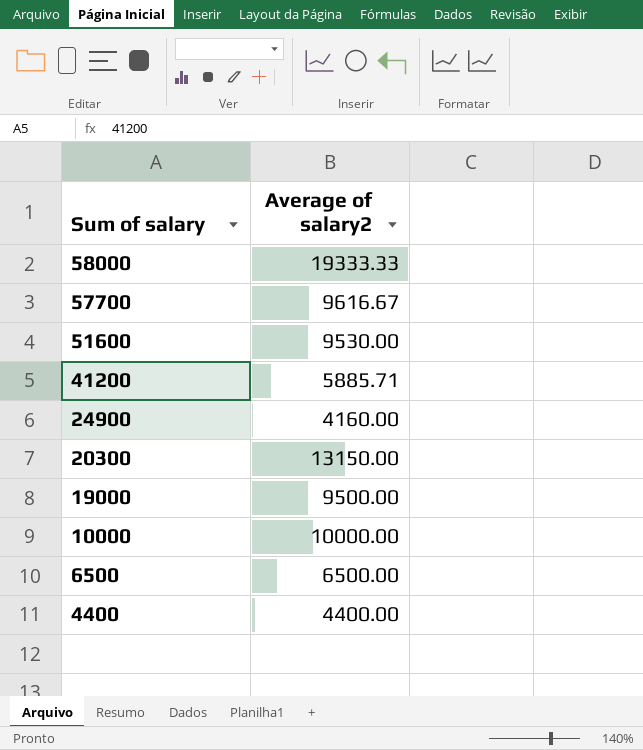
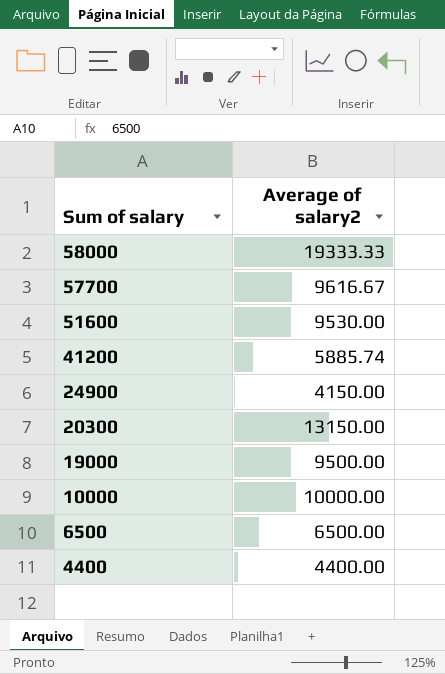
41200 | Average of salary2: 5885.71 -> 5885.74
24900 | Average of salary2: 4160.00 -> 4150.00

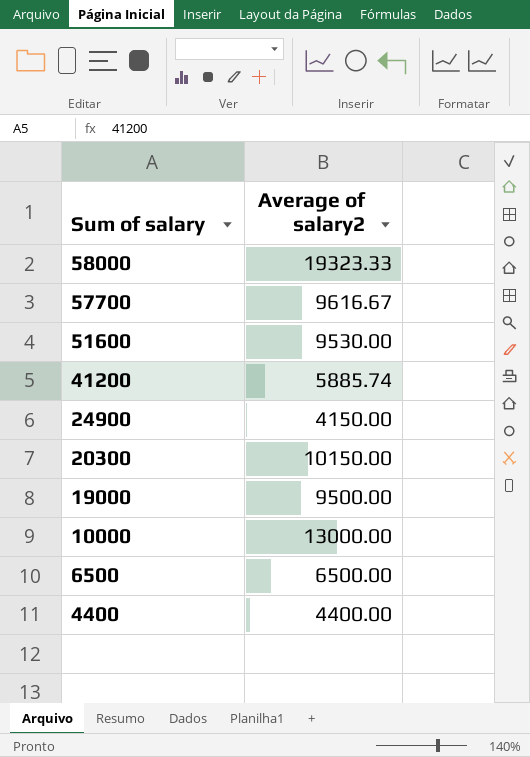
58000 | Average of salary2: 19333.33 -> 19323.33
20300 | Average of salary2: 13150.00 -> 10150.00
10000 | Average of salary2: 10000.00 -> 13000.00

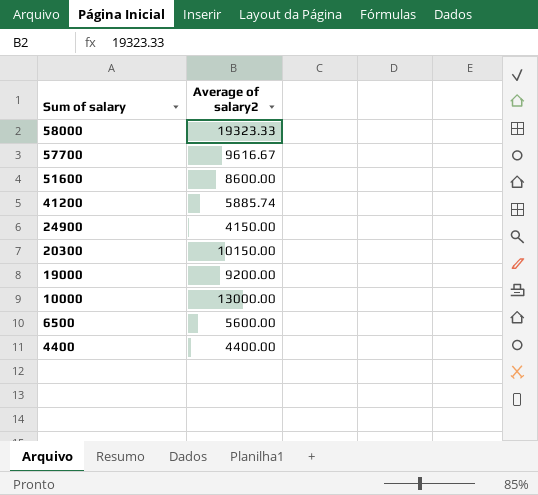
51600 | Average of salary2: 9530.00 -> 8600.00
19000 | Average of salary2: 9500.00 -> 9200.00
6500 | Average of salary2: 6500.00 -> 5600.00

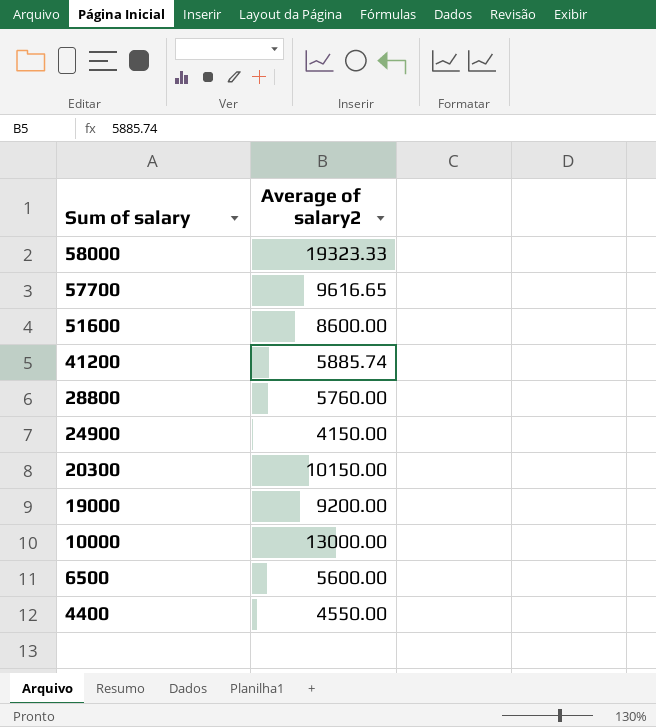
57700 | Average of salary2: 9616.67 -> 9616.65
row 28800: none -> 5760.00
4400 | Average of salary2: 4400.00 -> 4550.00

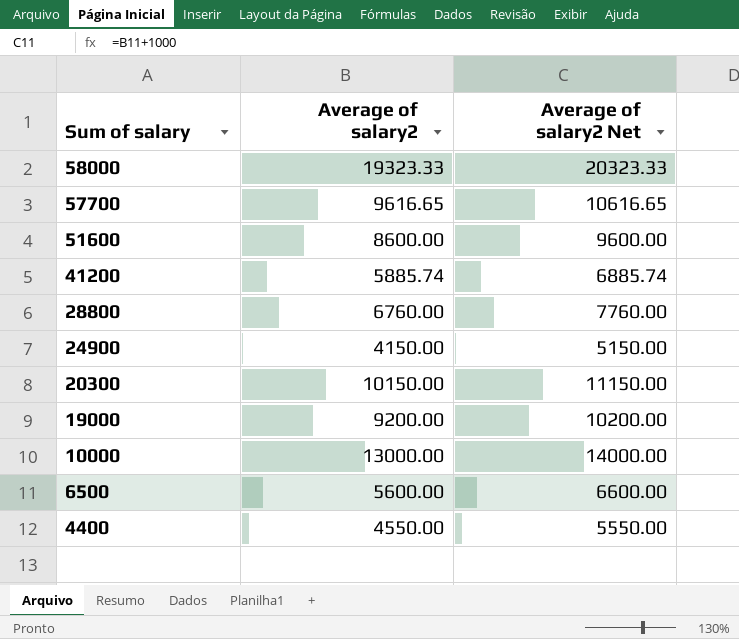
column Average of salary2 Net | formula: none -> [Average of salary2] + 1000
28800 | Average of salary2: 5760.00 -> 6760.00

